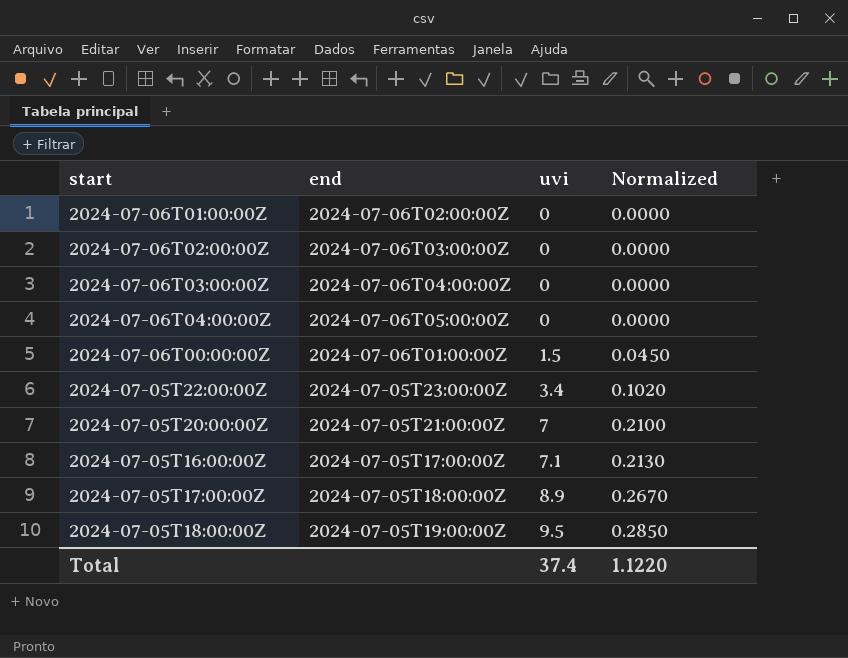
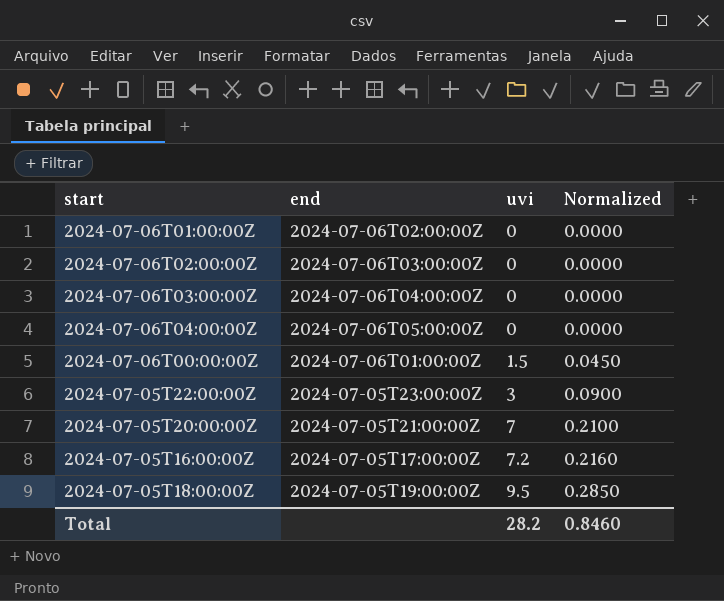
row 2024-07-05T17:00:00Z: 2024-07-05T18:00:00Z | 8.9 | 0.2670 -> none
2024-07-05T22:00:00Z | uvi: 3.4 -> 3
2024-07-05T22:00:00Z | Normalized: 0.1020 -> 0.0900
2024-07-05T16:00:00Z | uvi: 7.1 -> 7.2
2024-07-05T16:00:00Z | Normalized: 0.2130 -> 0.2160
Total | uvi: 37.4 -> 28.2
Total | Normalized: 1.1220 -> 0.8460

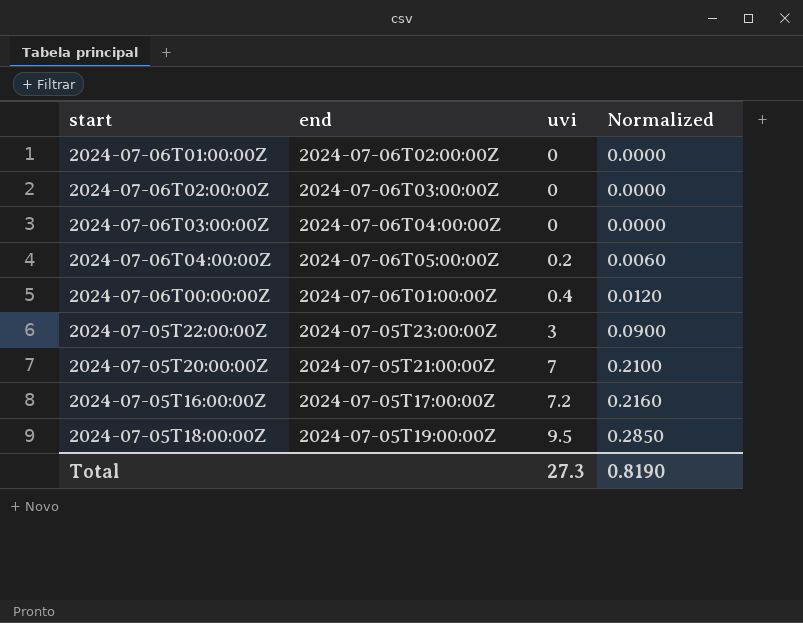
2024-07-06T04:00:00Z | uvi: 0 -> 0.2
2024-07-06T04:00:00Z | Normalized: 0.0000 -> 0.0060
2024-07-06T00:00:00Z | uvi: 1.5 -> 0.4
2024-07-06T00:00:00Z | Normalized: 0.0450 -> 0.0120
Total | uvi: 28.2 -> 27.3
Total | Normalized: 0.8460 -> 0.8190

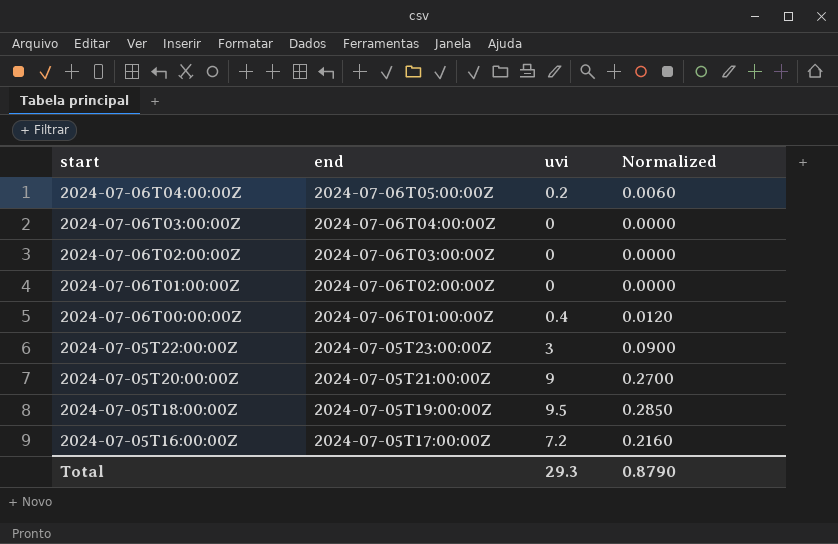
row order: uvi ascending -> start descending
2024-07-05T20:00:00Z | uvi: 7 -> 9
2024-07-05T20:00:00Z | Normalized: 0.2100 -> 0.2700
Total | uvi: 27.3 -> 29.3
Total | Normalized: 0.8190 -> 0.8790

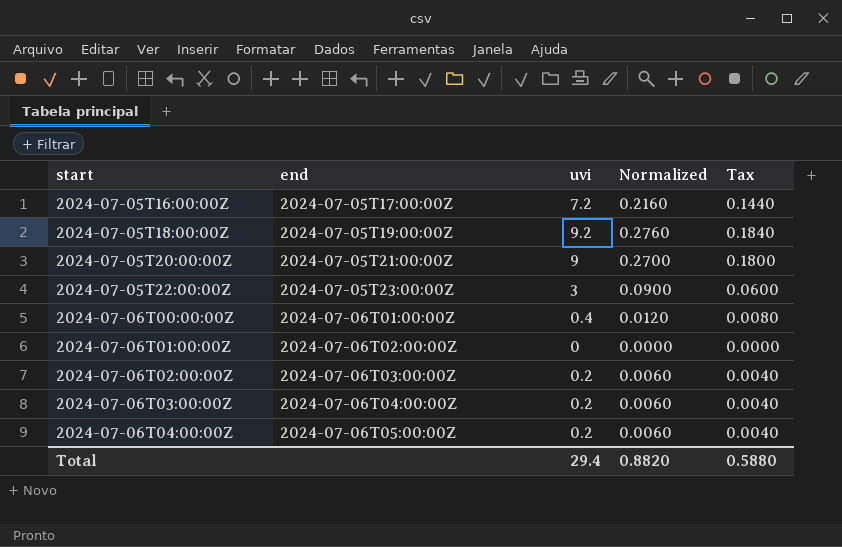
row order: start descending -> start ascending
column Tax | formula: none -> [uvi] * 0.02
2024-07-05T18:00:00Z | uvi: 9.5 -> 9.2
2024-07-05T18:00:00Z | Normalized: 0.2850 -> 0.2760
2024-07-06T02:00:00Z | uvi: 0 -> 0.2
2024-07-06T02:00:00Z | Normalized: 0.0000 -> 0.0060
2024-07-06T03:00:00Z | uvi: 0 -> 0.2
2024-07-06T03:00:00Z | Normalized: 0.0000 -> 0.0060
Total | uvi: 29.3 -> 29.4
Total | Normalized: 0.8790 -> 0.8820

